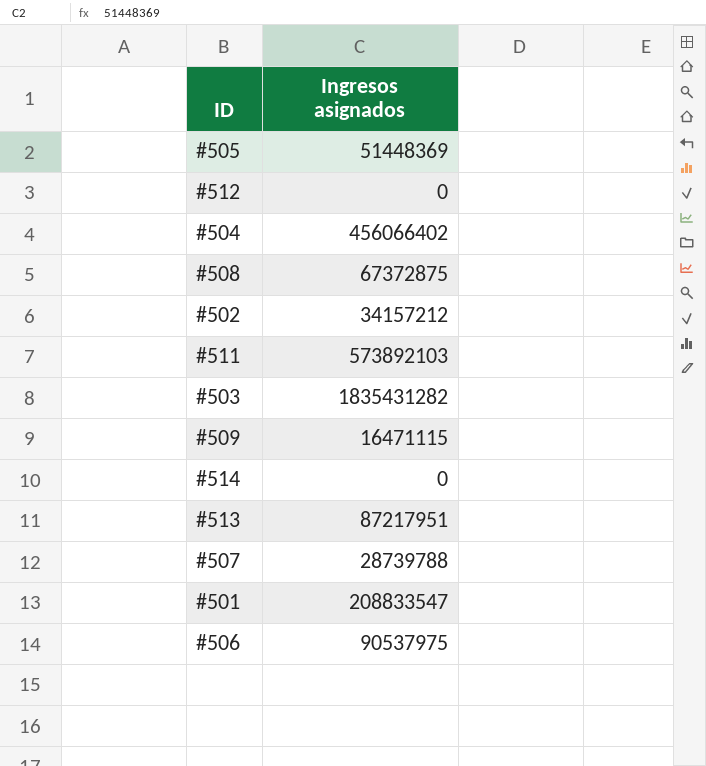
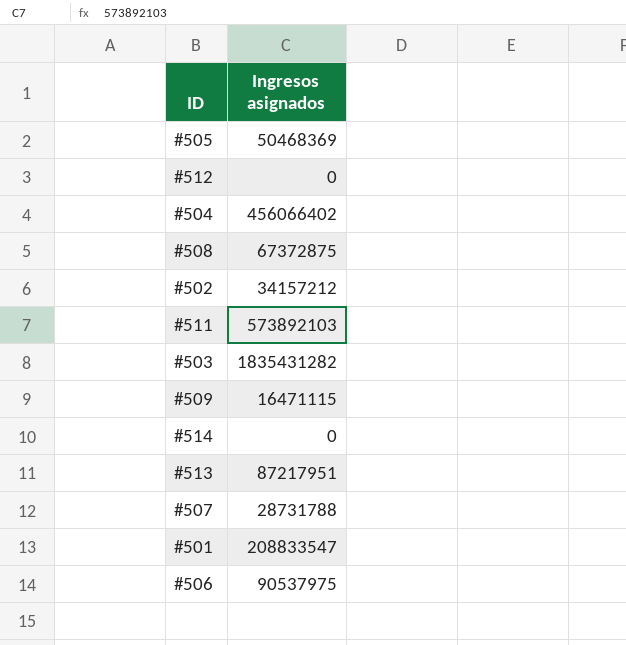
#505 | Ingresos asignados: 51448369 -> 50468369
#507 | Ingresos asignados: 28739788 -> 28731788

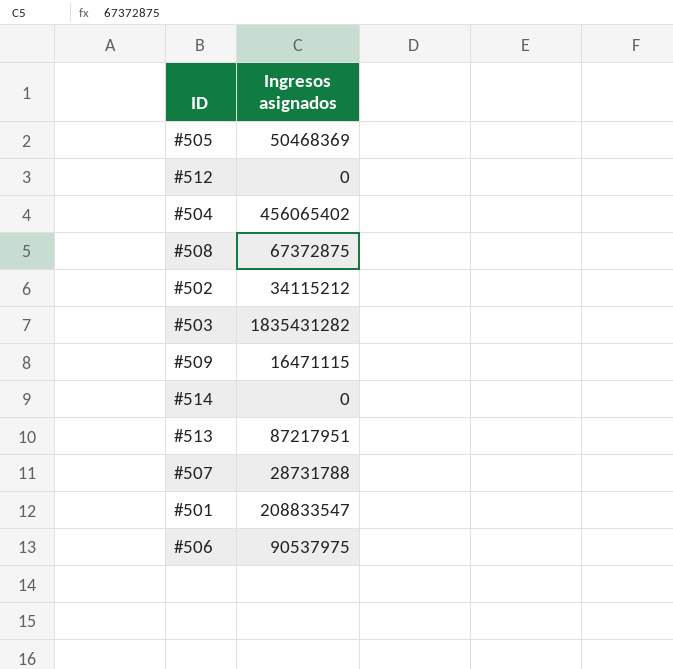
row #511: 573892103 -> none
#504 | Ingresos asignados: 456066402 -> 456065402
#502 | Ingresos asignados: 34157212 -> 34115212

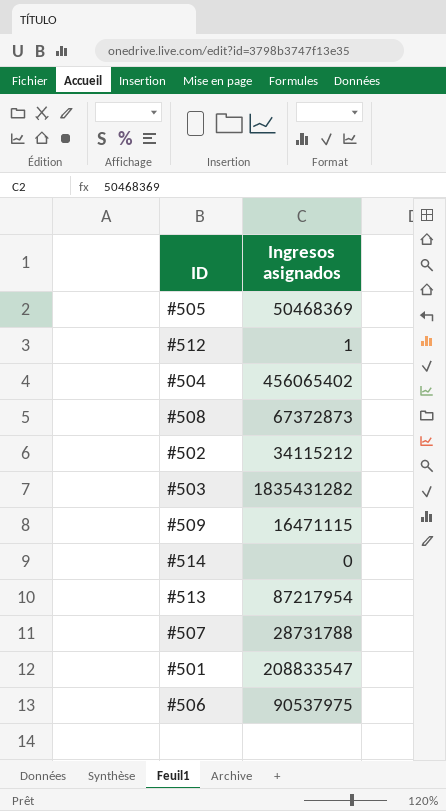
#512 | Ingresos asignados: 0 -> 1
#508 | Ingresos asignados: 67372875 -> 67372873
#513 | Ingresos asignados: 87217951 -> 87217954

